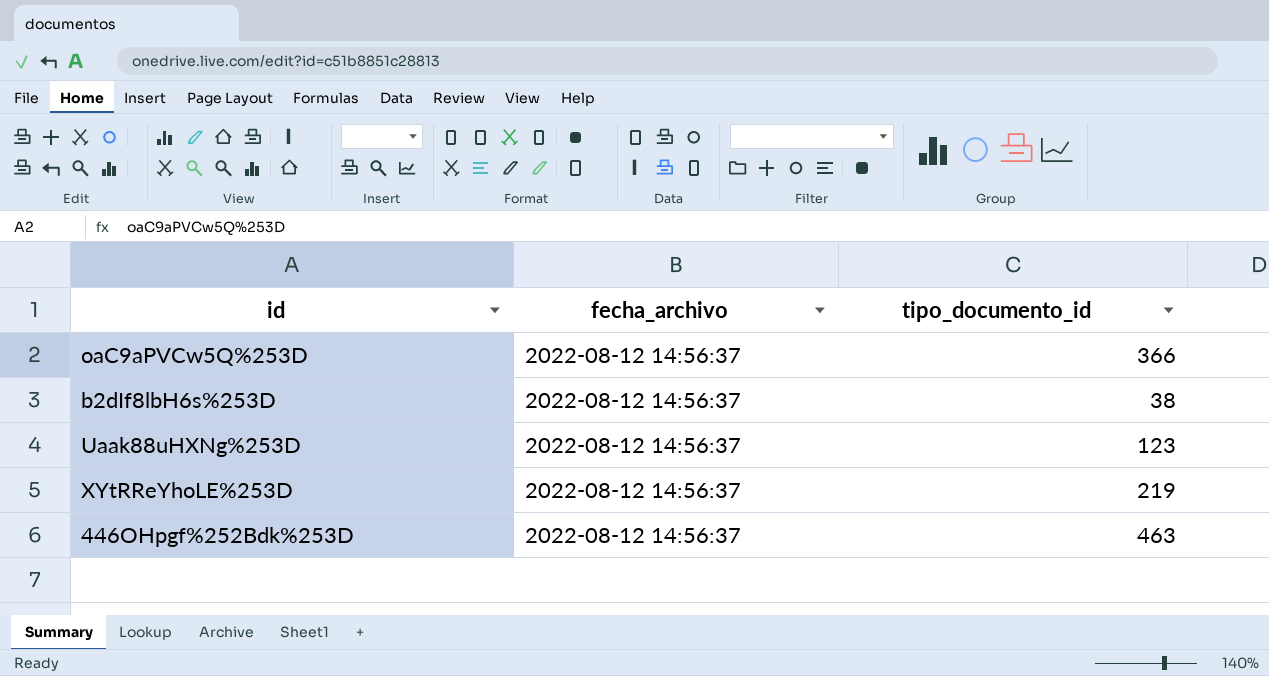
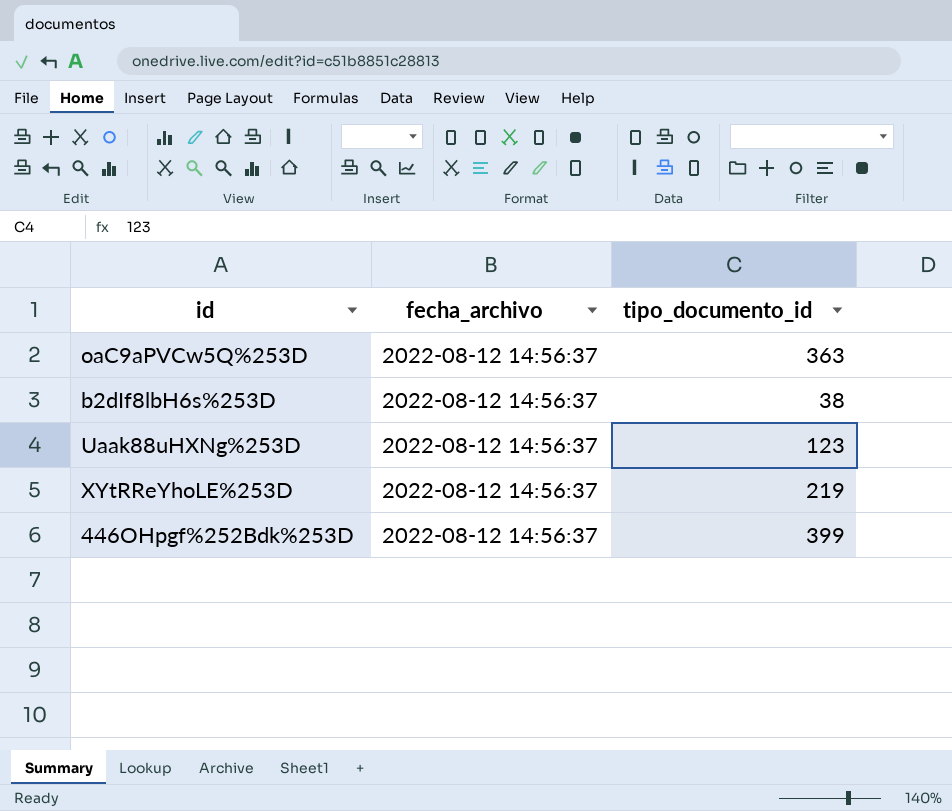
oaC9aPVCw5Q%253D | tipo_documento_id: 366 -> 363
446OHpgf%252Bdk%253D | tipo_documento_id: 463 -> 399

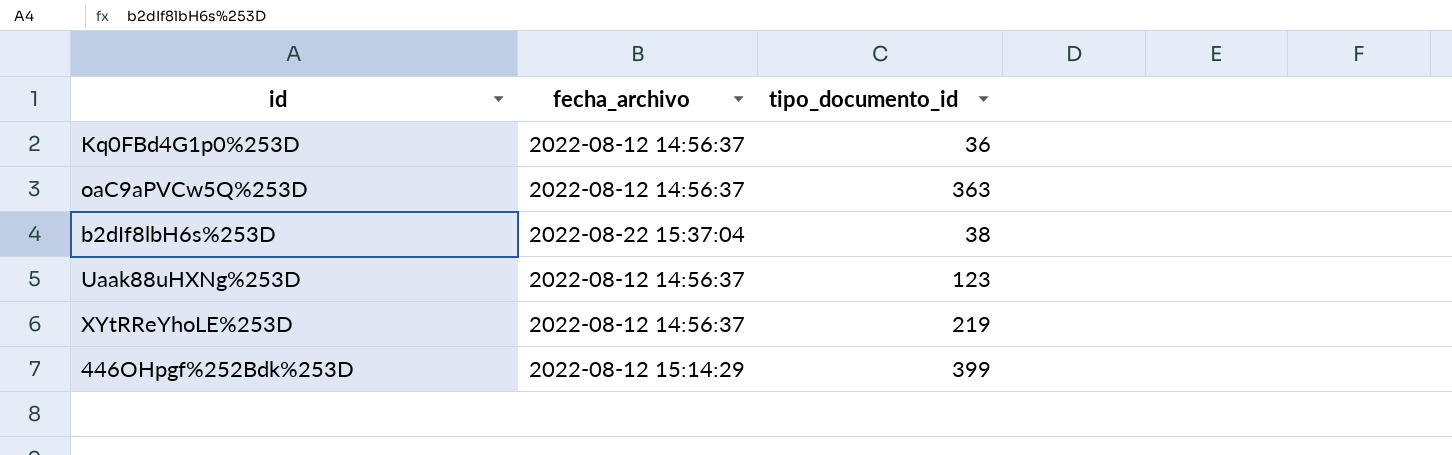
row Kq0FBd4G1p0%253D: none -> 2022-08-12 14:56:37 | 36
b2dIf8lbH6s%253D | fecha_archivo: 2022-08-12 14:56:37 -> 2022-08-22 15:37:04
446OHpgf%252Bdk%253D | fecha_archivo: 2022-08-12 14:56:37 -> 2022-08-12 15:14:29

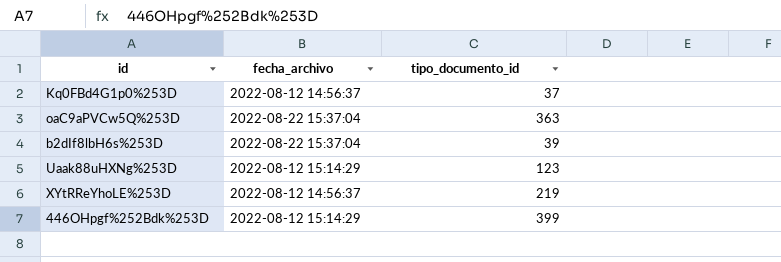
Kq0FBd4G1p0%253D | tipo_documento_id: 36 -> 37
oaC9aPVCw5Q%253D | fecha_archivo: 2022-08-12 14:56:37 -> 2022-08-22 15:37:04
b2dIf8lbH6s%253D | tipo_documento_id: 38 -> 39
Uaak88uHXNg%253D | fecha_archivo: 2022-08-12 14:56:37 -> 2022-08-12 15:14:29

